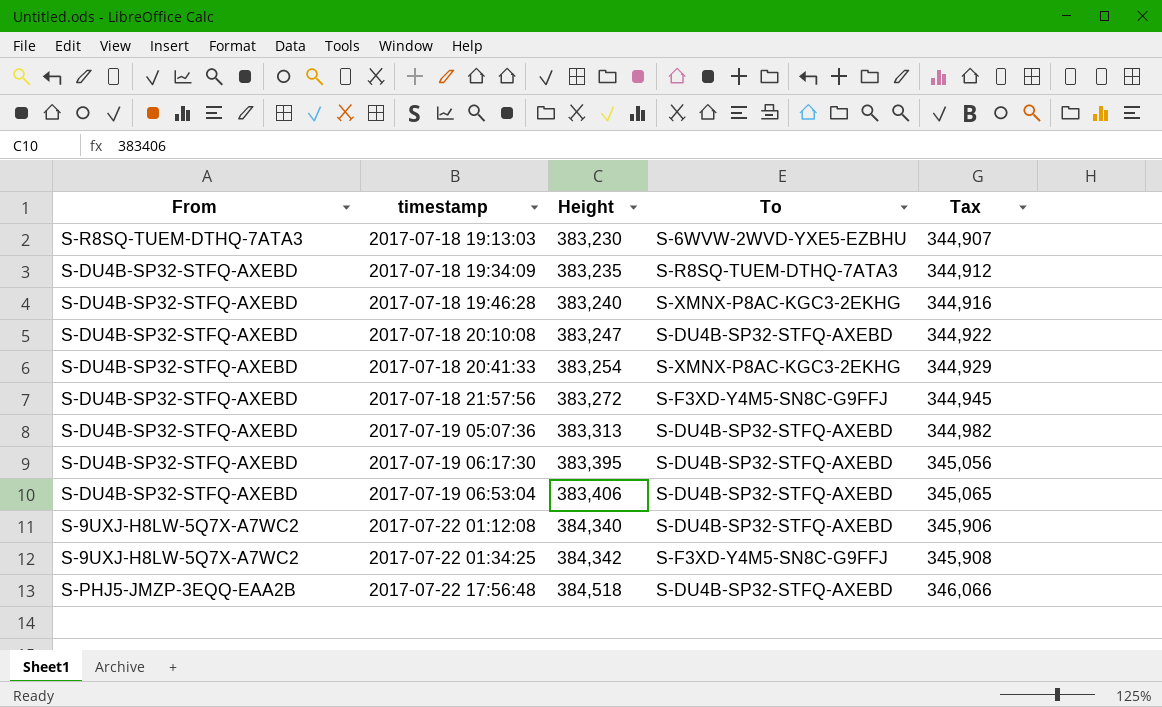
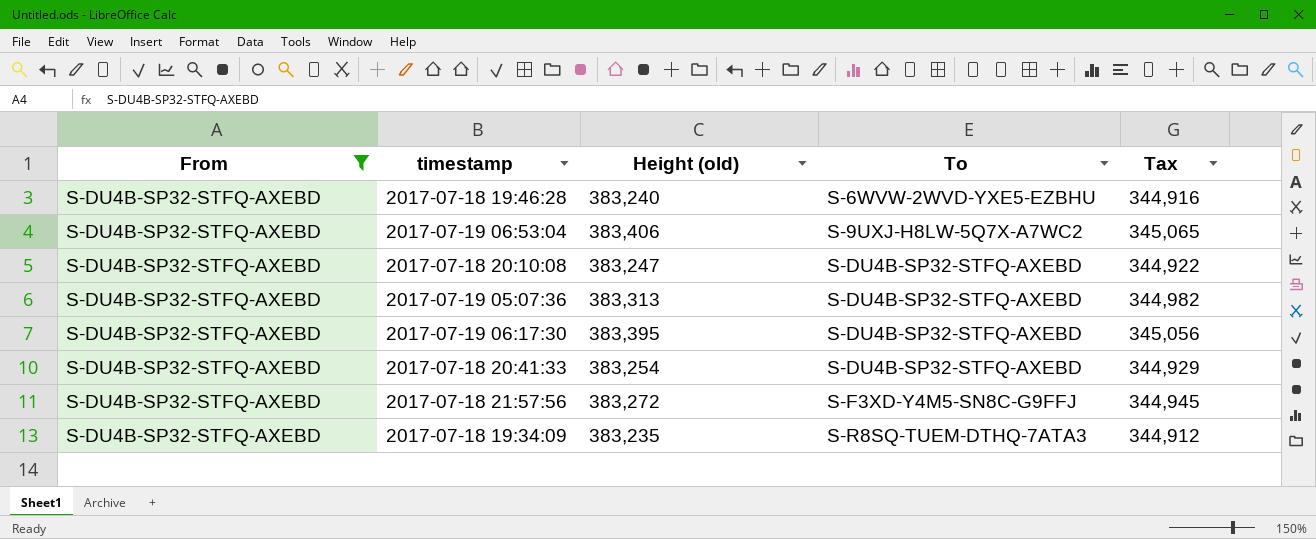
filter: none -> From = S-DU4B-SP32-STFQ-AXEBD
row order: timestamp ascending -> To ascending
column name: Height -> Height (old)
2017-07-18 19:46:28 | To: S-XMNX-P8AC-KGC3-2EKHG -> S-6WVW-2WVD-YXE5-EZBHU
2017-07-19 06:53:04 | To: S-DU4B-SP32-STFQ-AXEBD -> S-9UXJ-H8LW-5Q7X-A7WC2
2017-07-18 20:41:33 | To: S-XMNX-P8AC-KGC3-2EKHG -> S-DU4B-SP32-STFQ-AXEBD

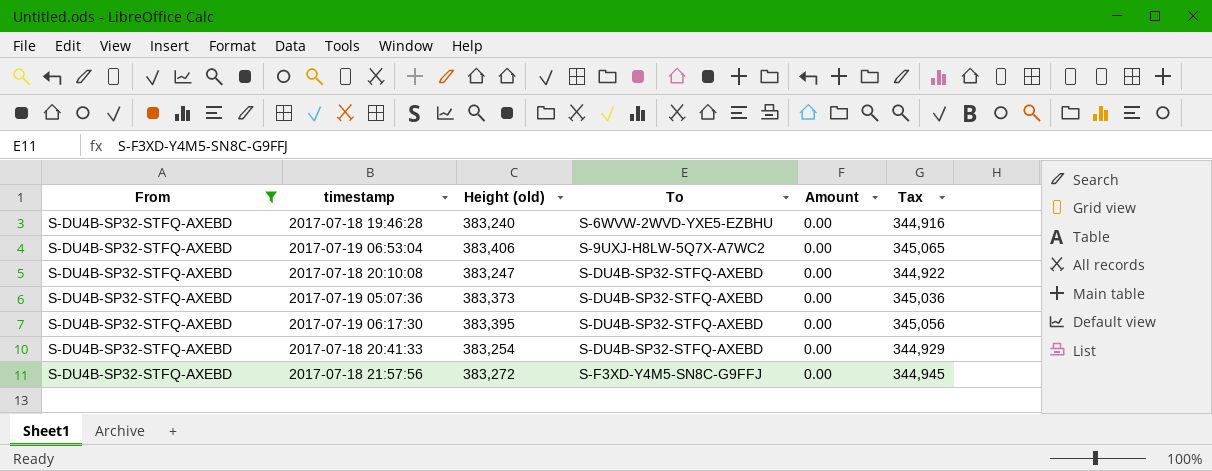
column Amount | position: none -> 5
row 2017-07-18 19:34:09: S-DU4B-SP32-STFQ-AXEBD | 383,235 | S-R8SQ-TUEM-DTHQ-7ATA3 | 344,912 -> none
2017-07-19 05:07:36 | Height (old): 383,313 -> 383,373
2017-07-19 05:07:36 | Tax: 344,982 -> 345,036

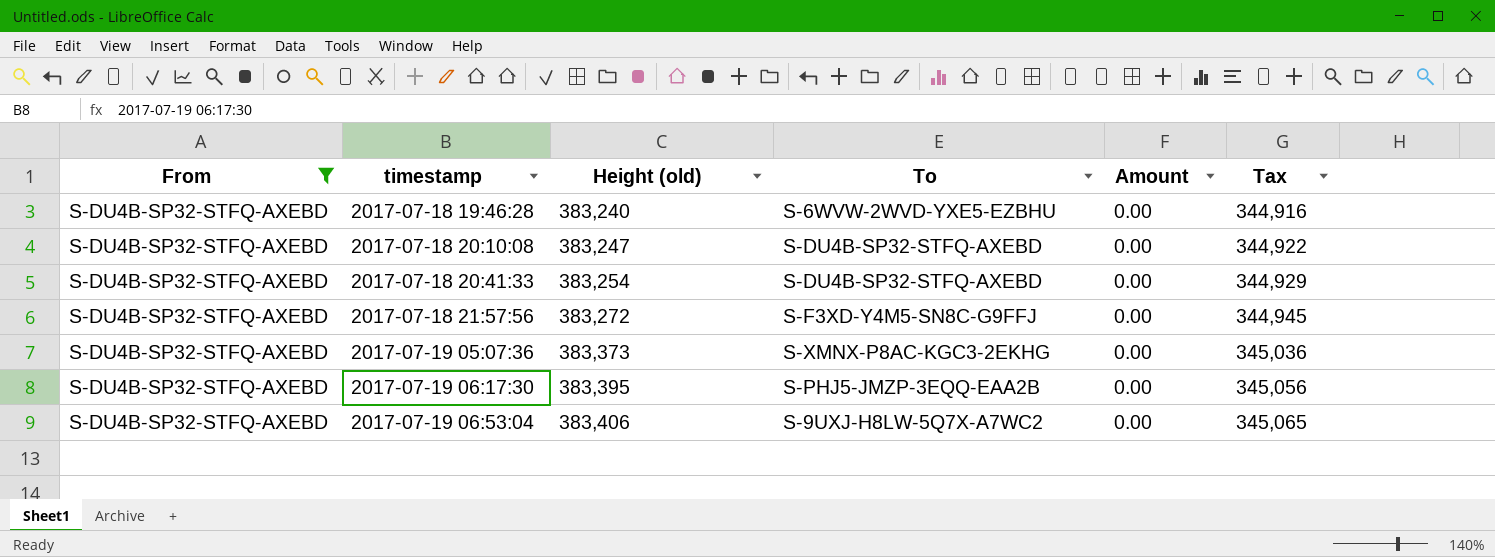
row order: To ascending -> timestamp ascending
2017-07-19 05:07:36 | To: S-DU4B-SP32-STFQ-AXEBD -> S-XMNX-P8AC-KGC3-2EKHG
2017-07-19 06:17:30 | To: S-DU4B-SP32-STFQ-AXEBD -> S-PHJ5-JMZP-3EQQ-EAA2B

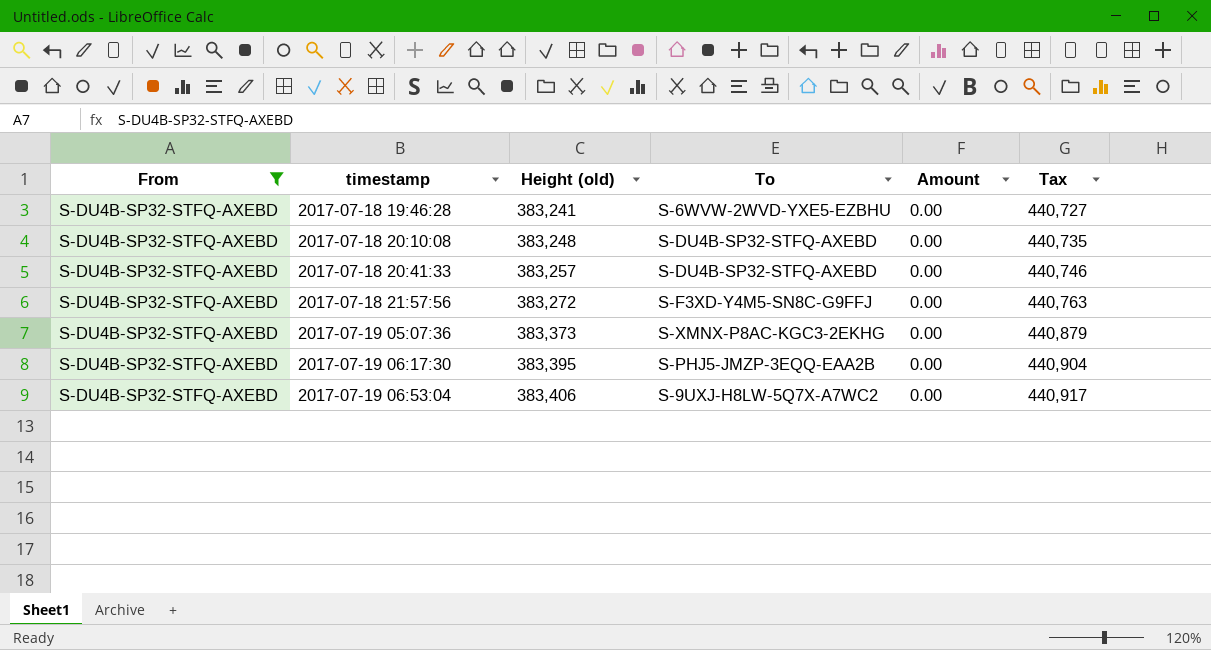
column Tax | formula: [Height (old)] * 0.9 -> [Height (old)] * 1.15
2017-07-18 19:46:28 | Height (old): 383,240 -> 383,241
2017-07-18 20:10:08 | Height (old): 383,247 -> 383,248
2017-07-18 20:41:33 | Height (old): 383,254 -> 383,257

